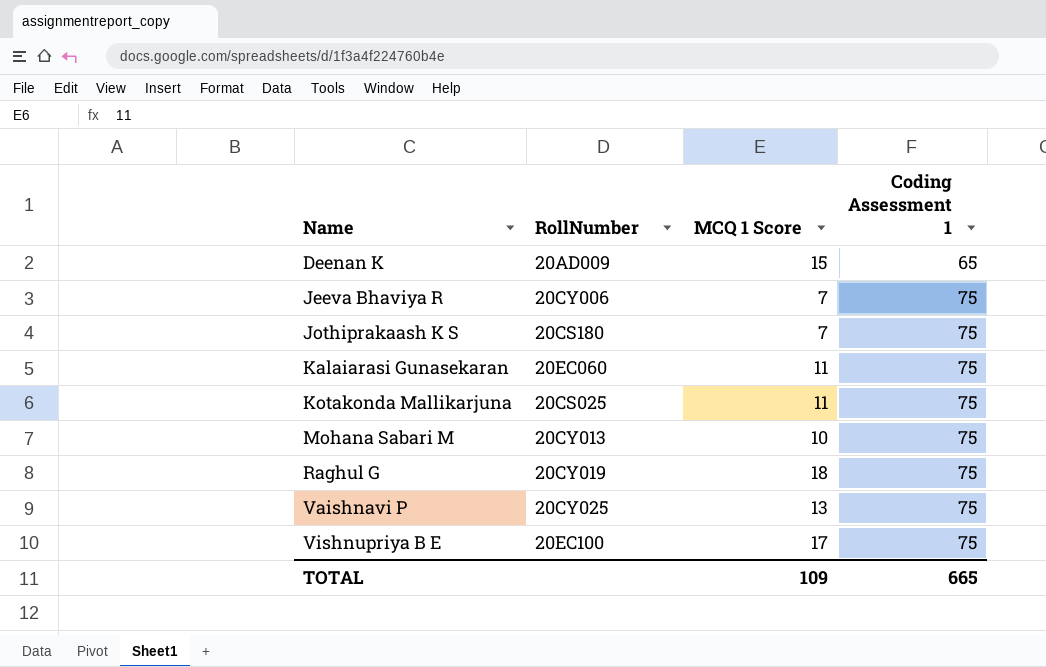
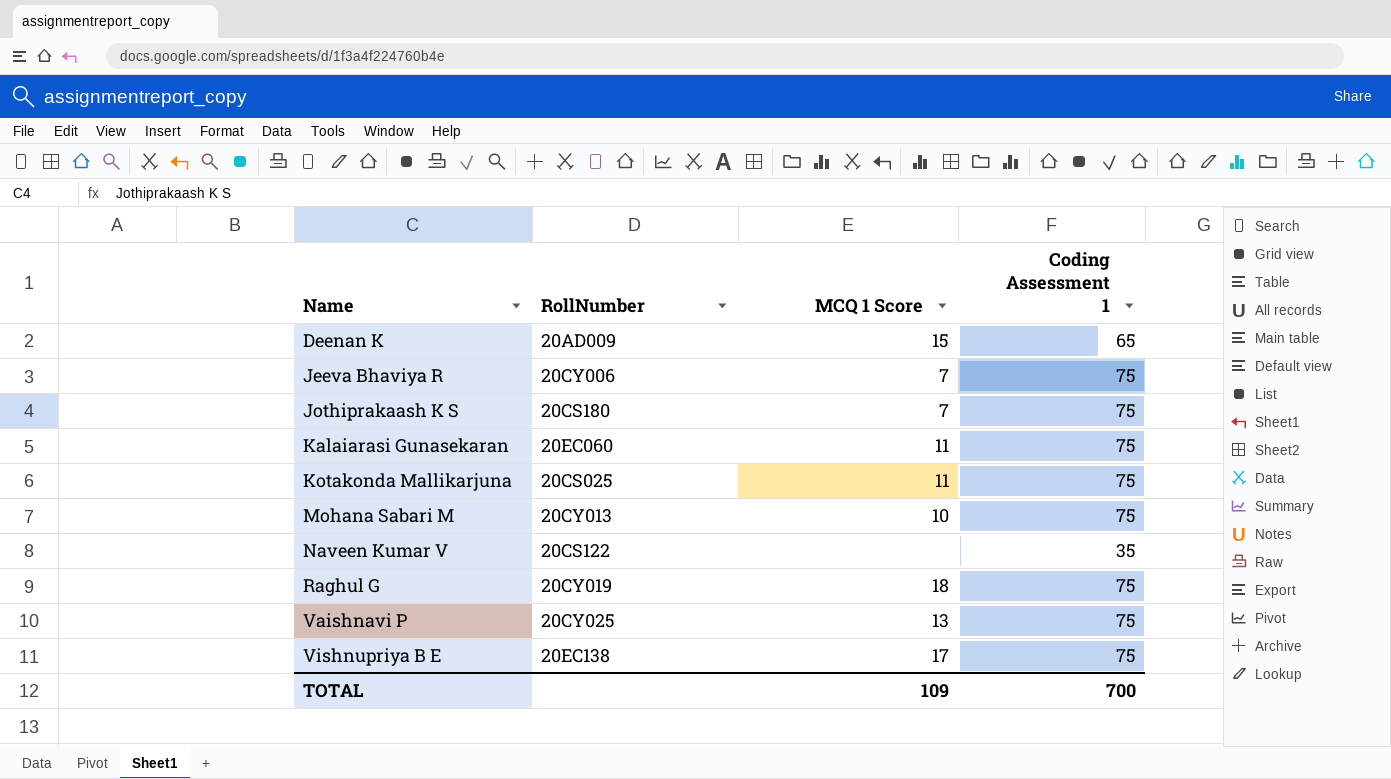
row Naveen Kumar V: none -> 20CS122 | none | 35
Vishnupriya B E | RollNumber: 20EC100 -> 20EC138
TOTAL | Coding Assessment 1: 665 -> 700

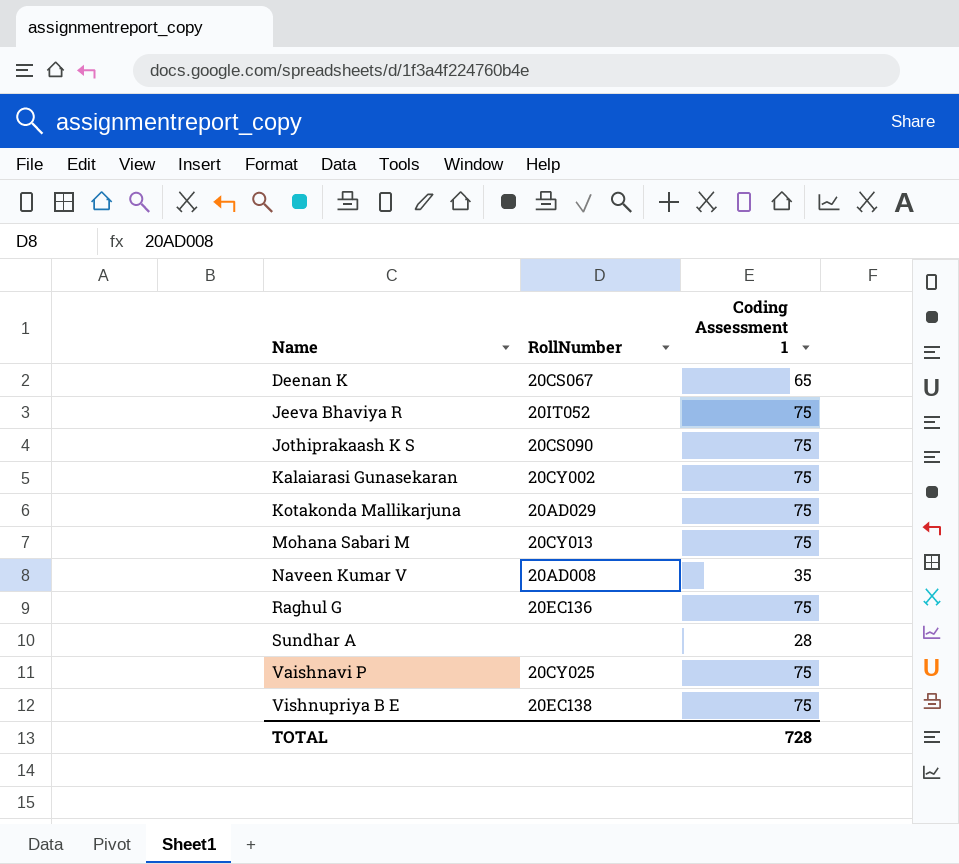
column MCQ 1 Score | position: 3 -> none
Deenan K | RollNumber: 20AD009 -> 20CS067
Jeeva Bhaviya R | RollNumber: 20CY006 -> 20IT052
Jothiprakaash K S | RollNumber: 20CS180 -> 20CS090
Kalaiarasi Gunasekaran | RollNumber: 20EC060 -> 20CY002
Kotakonda Mallikarjuna | RollNumber: 20CS025 -> 20AD029
Naveen Kumar V | RollNumber: 20CS122 -> 20AD008
Raghul G | RollNumber: 20CY019 -> 20EC136
row Sundhar A: none -> none | 28
TOTAL | Coding Assessment 1: 700 -> 728

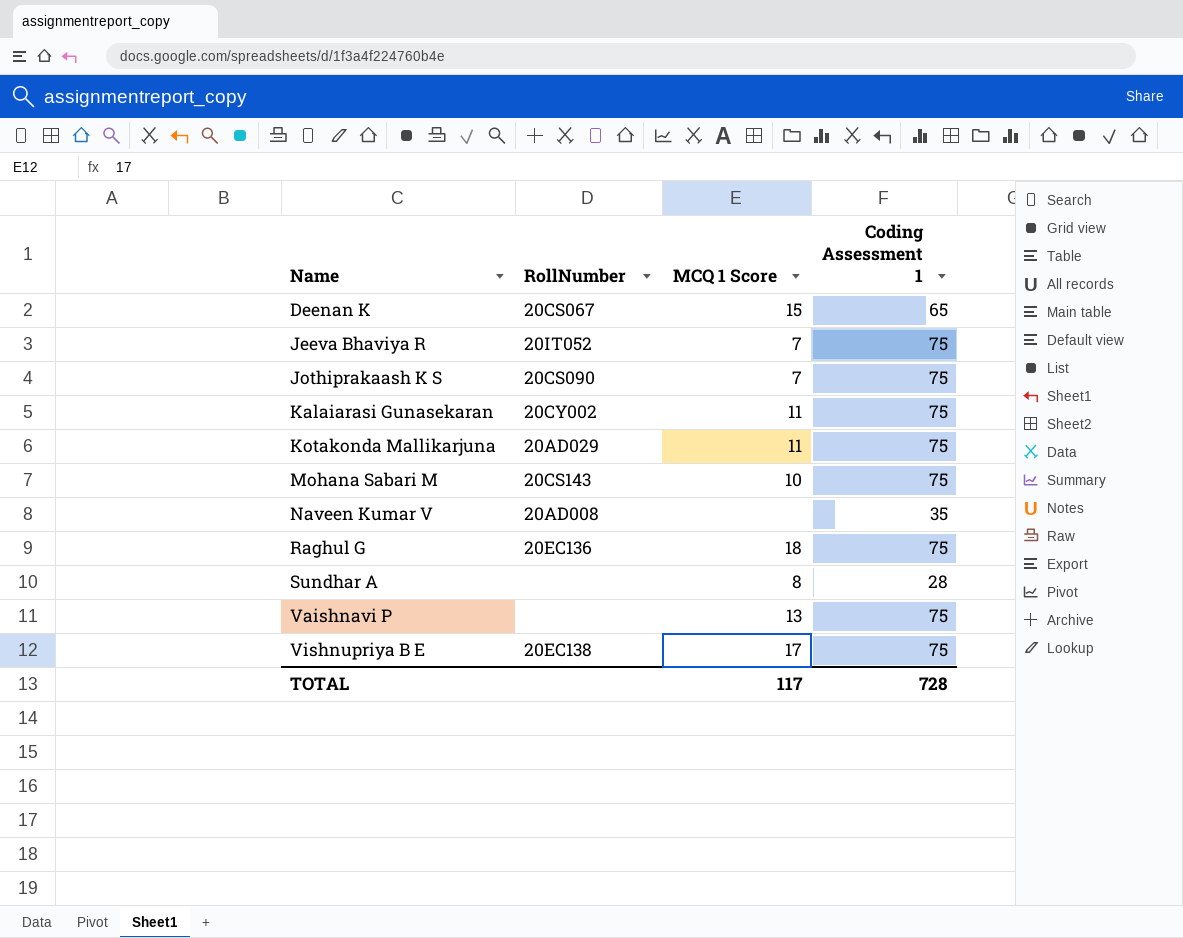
column MCQ 1 Score | position: none -> 3
Mohana Sabari M | RollNumber: 20CY013 -> 20CS143
Vaishnavi P | RollNumber: 20CY025 -> none

